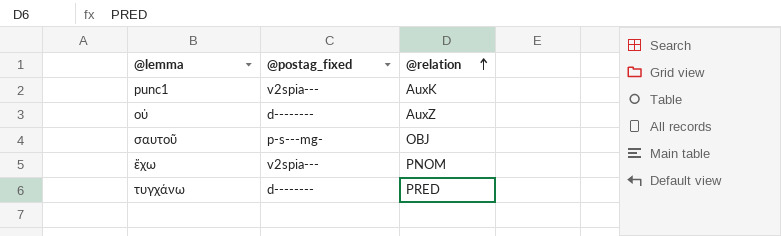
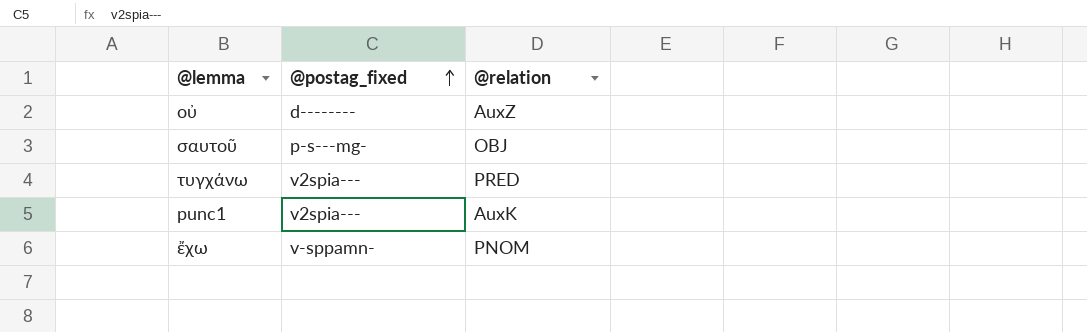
row order: @relation ascending -> @postag_fixed ascending
τυγχάνω | @postag_fixed: d-------- -> v2spia---
ἔχω | @postag_fixed: v2spia--- -> v-sppamn-

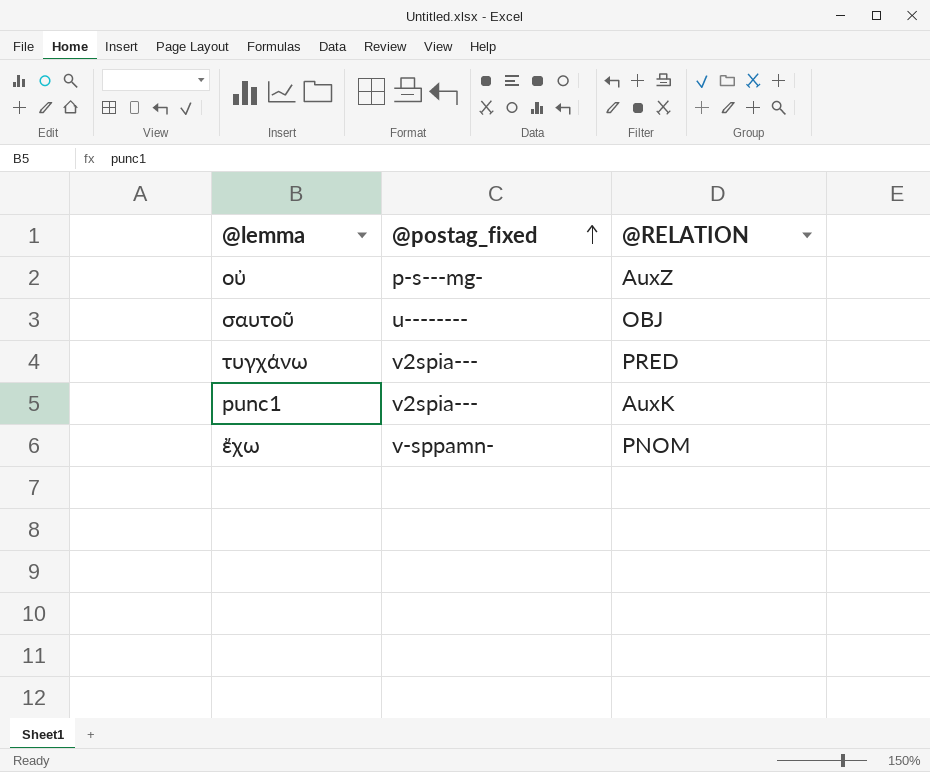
column name: @relation -> @RELATION
οὐ | @postag_fixed: d-------- -> p-s---mg-
σαυτοῦ | @postag_fixed: p-s---mg- -> u--------

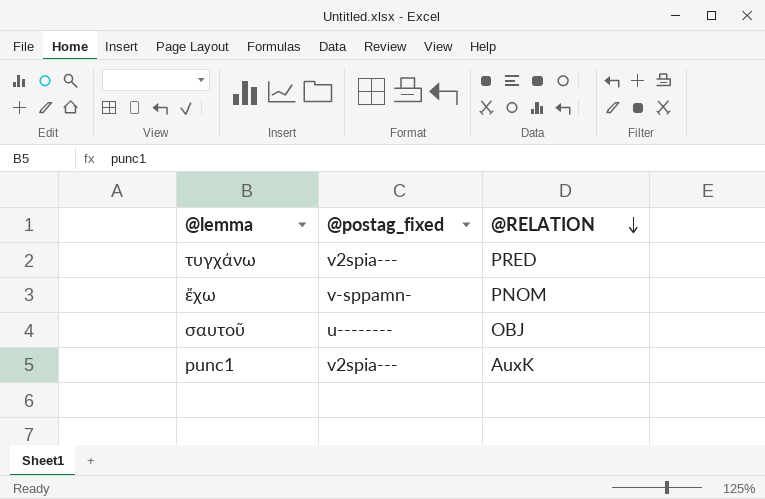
row order: @postag_fixed ascending -> @RELATION descending
row οὐ: p-s---mg- | AuxZ -> none

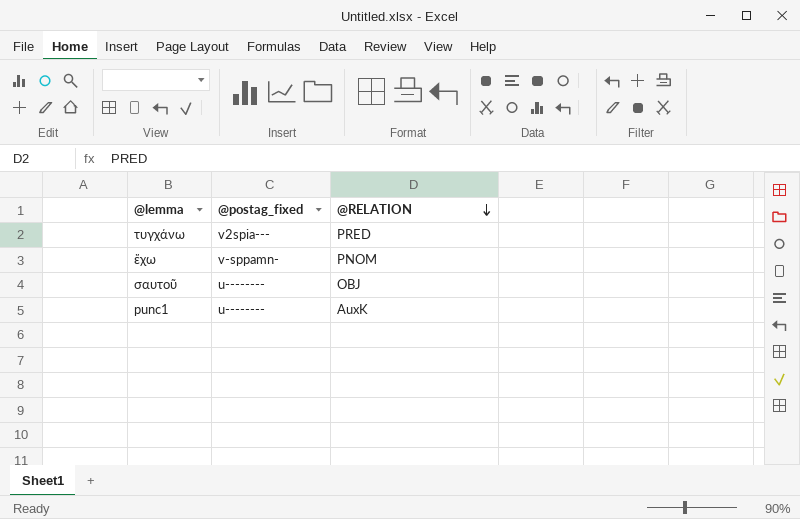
punc1 | @postag_fixed: v2spia--- -> u--------

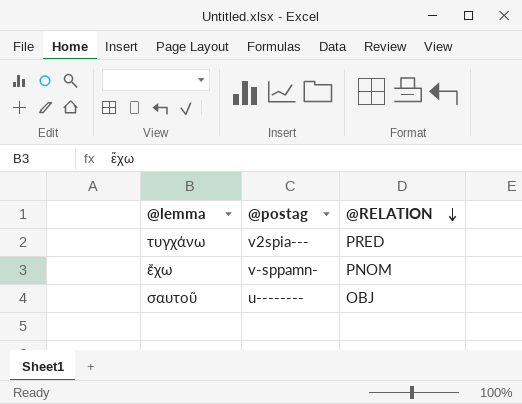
column name: @postag_fixed -> @postag
row punc1: u-------- | AuxK -> none

